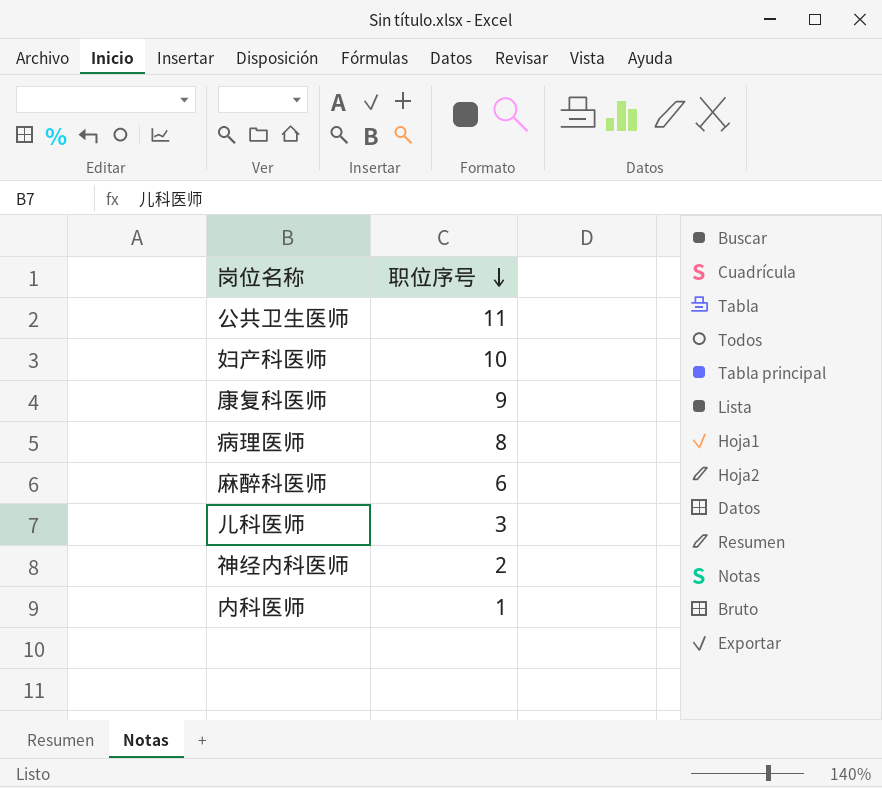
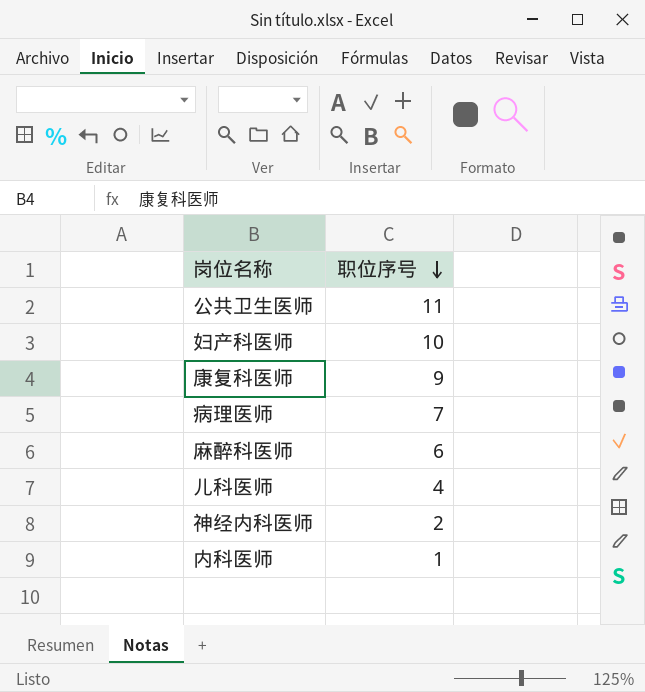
病理医师 | 职位序号: 8 -> 7
儿科医师 | 职位序号: 3 -> 4

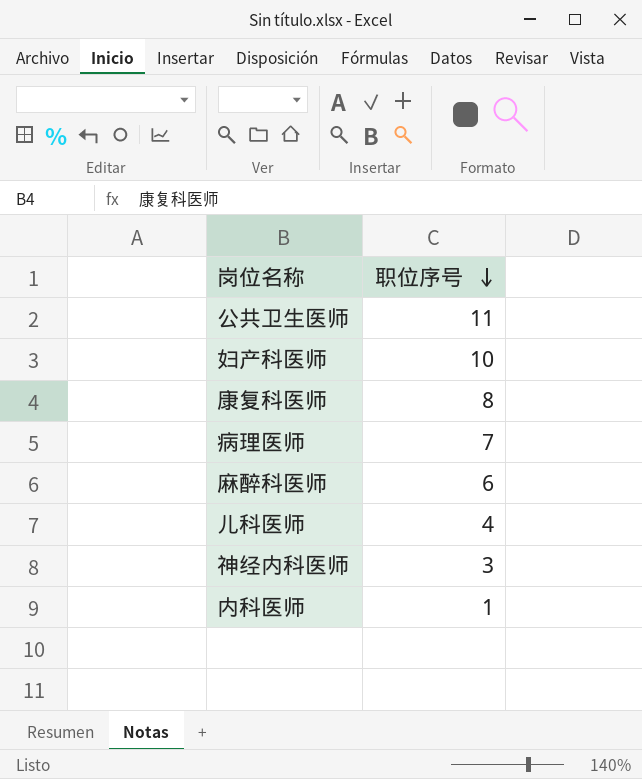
康复科医师 | 职位序号: 9 -> 8
神经内科医师 | 职位序号: 2 -> 3

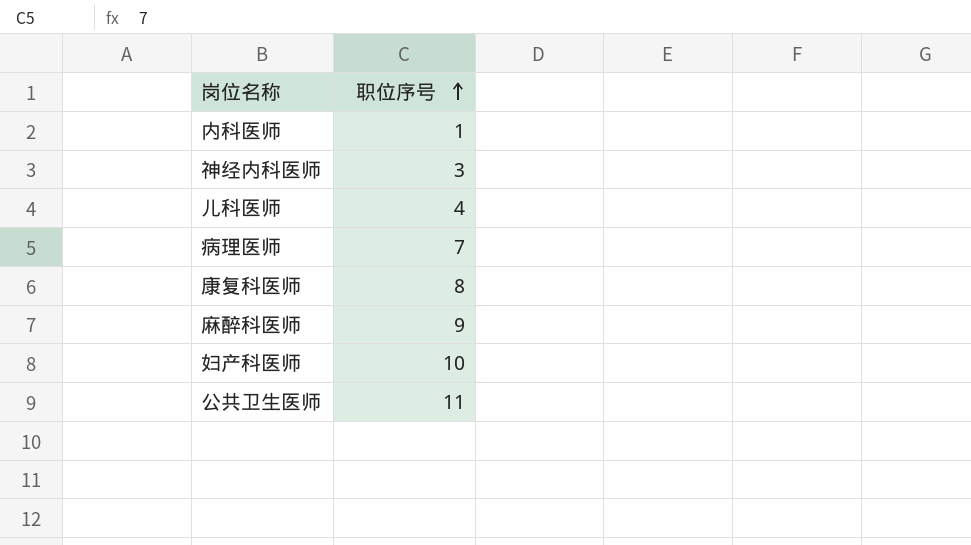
row order: 职位序号 descending -> 职位序号 ascending
麻醉科医师 | 职位序号: 6 -> 9

